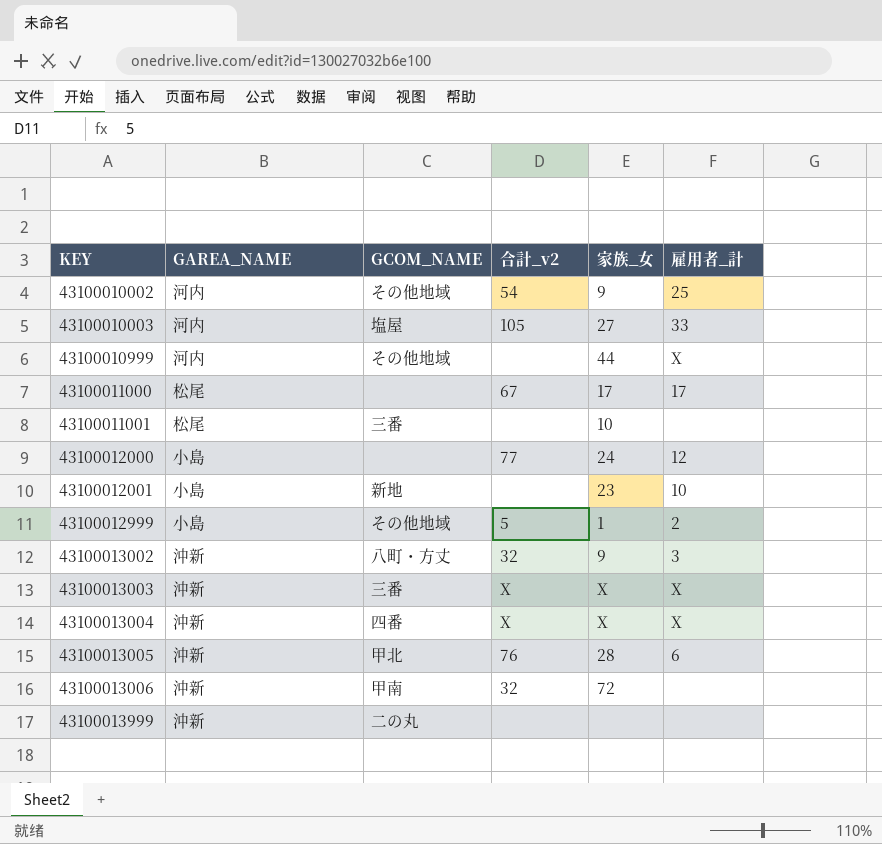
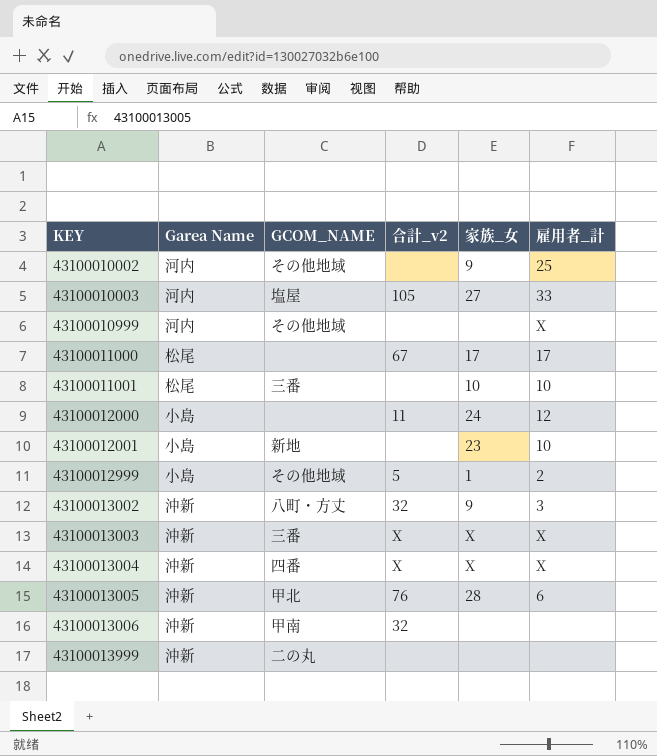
column name: GAREA_NAME -> Garea Name
43100010002 | 合計_v2: 54 -> none
43100010999 | 家族_女: 44 -> none
43100011001 | 雇用者_計: none -> 10
43100012000 | 合計_v2: 77 -> 11
43100013006 | 家族_女: 72 -> none

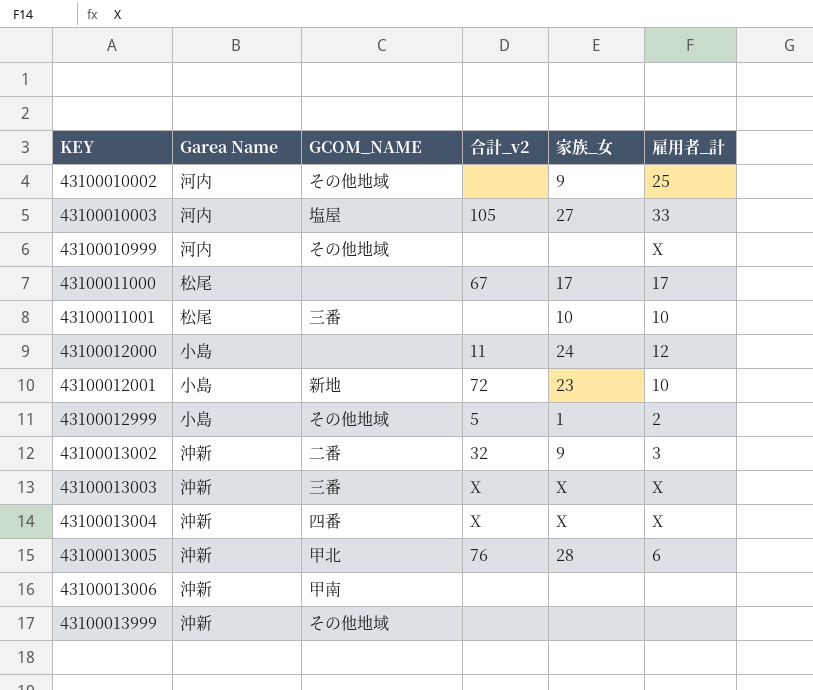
43100012001 | 合計_v2: none -> 72
43100013002 | GCOM_NAME: 八町・方丈 -> 二番
43100013006 | 合計_v2: 32 -> none
43100013999 | GCOM_NAME: 二の丸 -> その他地域

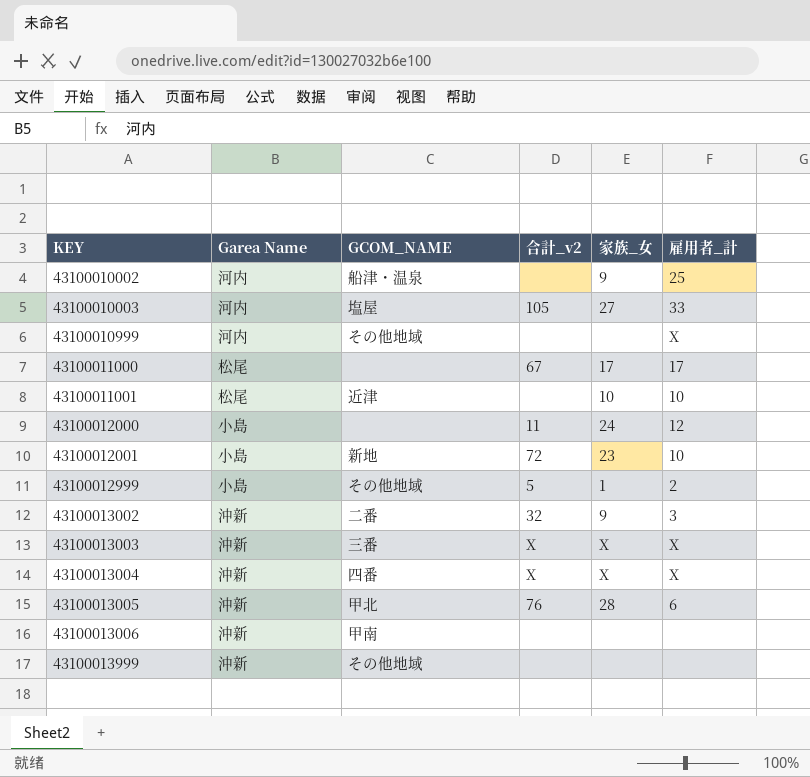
43100010002 | GCOM_NAME: その他地域 -> 船津・温泉
43100011001 | GCOM_NAME: 三番 -> 近津

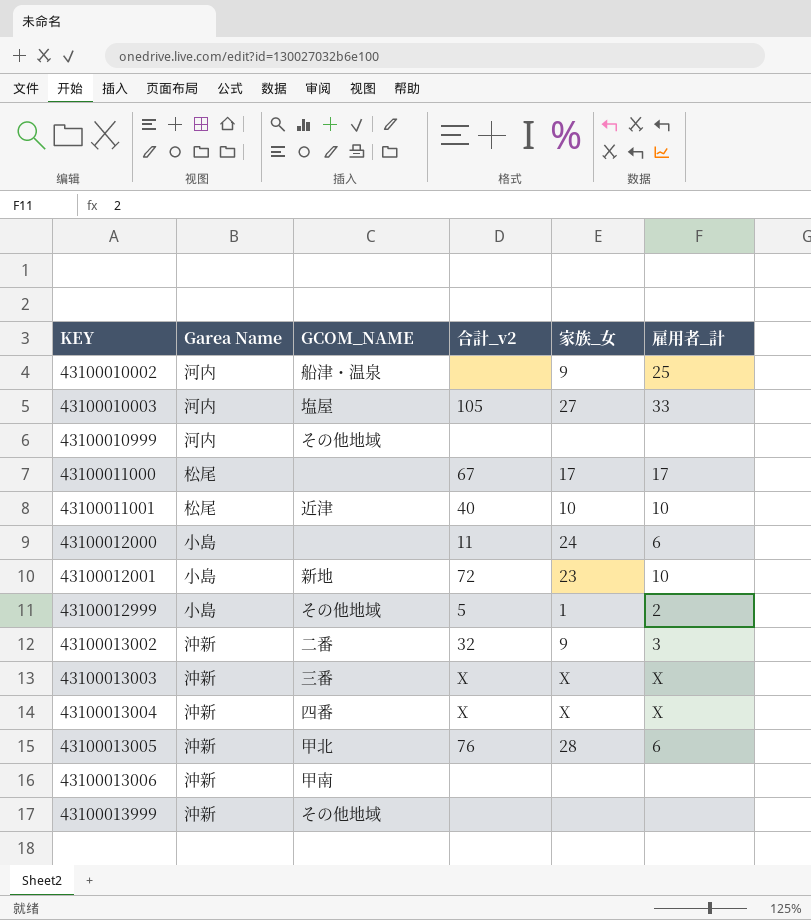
43100010999 | 雇用者_計: X -> none
43100011001 | 合計_v2: none -> 40
43100012000 | 雇用者_計: 12 -> 6

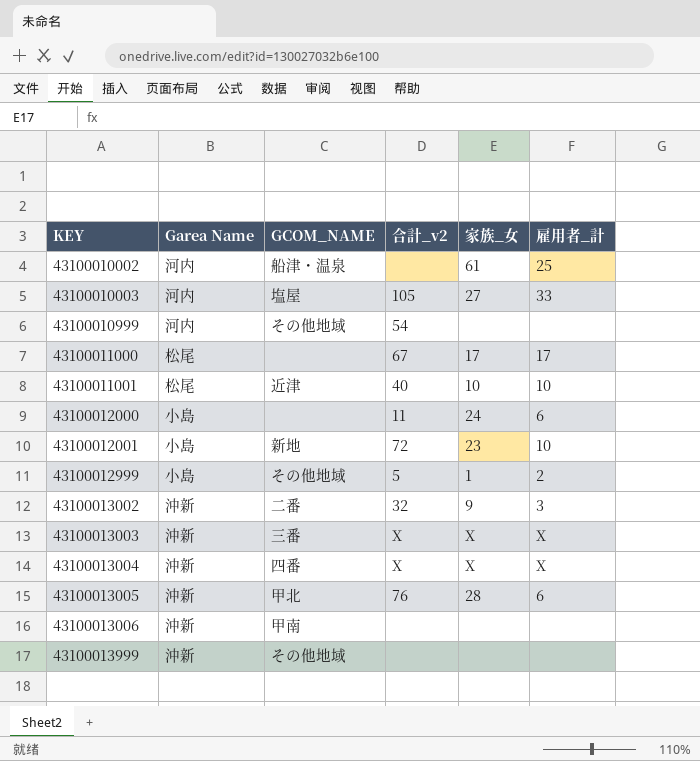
43100010002 | 家族_女: 9 -> 61
43100010999 | 合計_v2: none -> 54

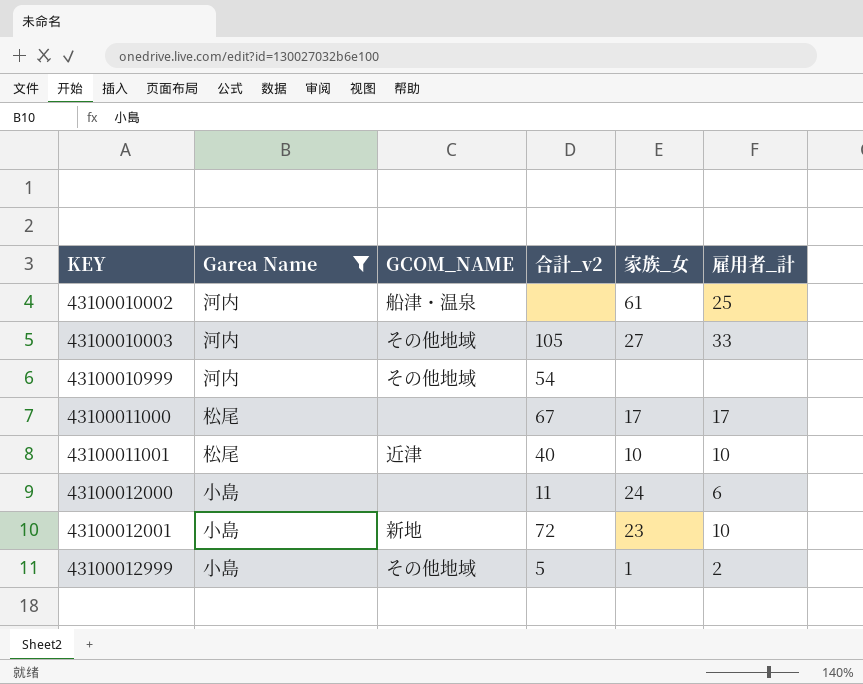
filter: none -> Garea Name != 沖新
43100010003 | GCOM_NAME: 塩屋 -> その他地域

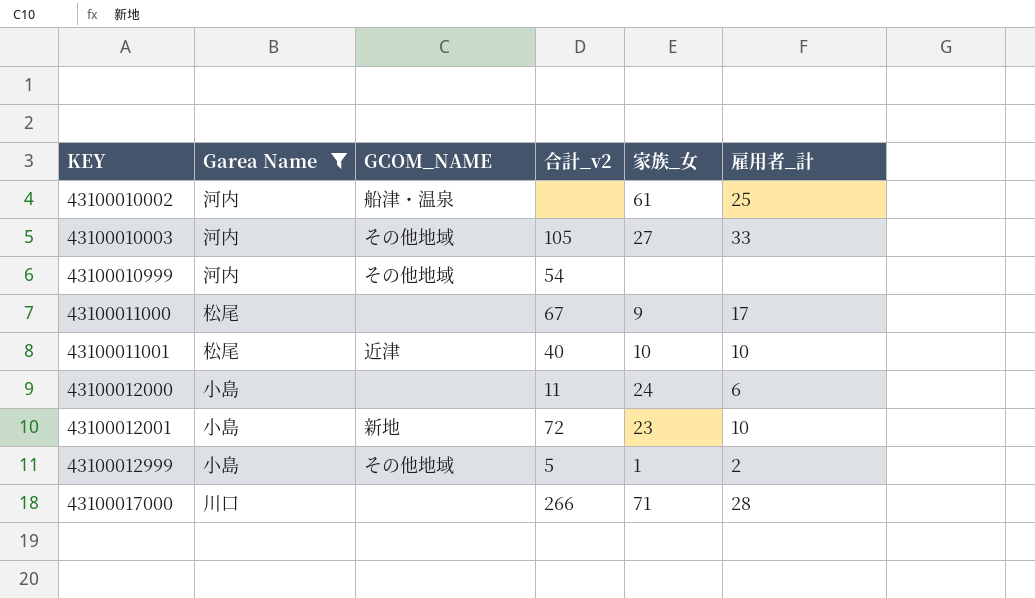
43100011000 | 家族_女: 17 -> 9
row 43100017000: none -> 川口 | none | 266 | 71 | 28

